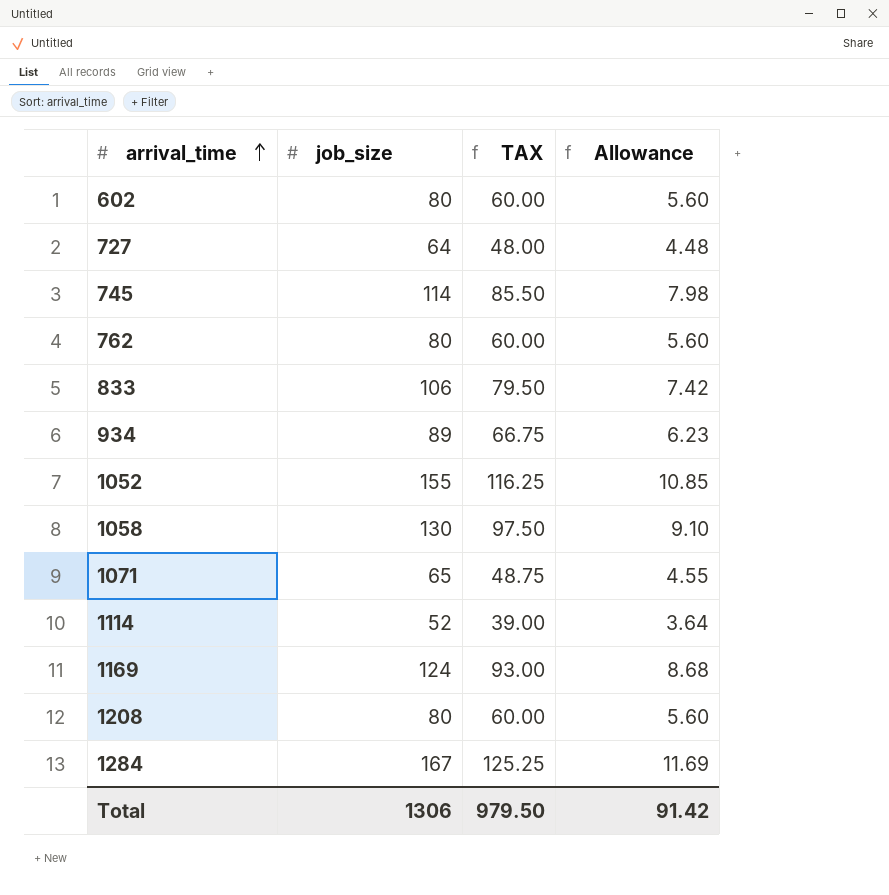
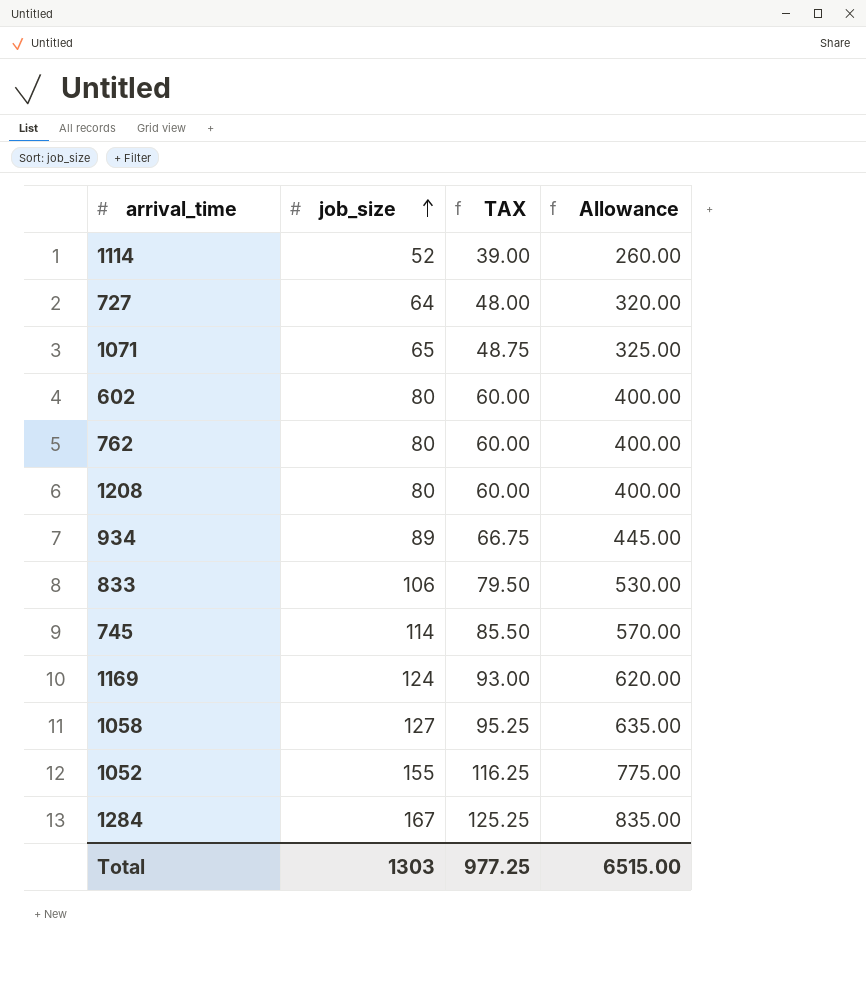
row order: arrival_time ascending -> job_size ascending
column Allowance | formula: [job_size] * 0.07 -> [job_size] * 5
1058 | job_size: 130 -> 127
1058 | TAX: 97.50 -> 95.25
Total | job_size: 1306 -> 1303
Total | TAX: 979.50 -> 977.25
Total | Allowance: 91.42 -> 6515.00

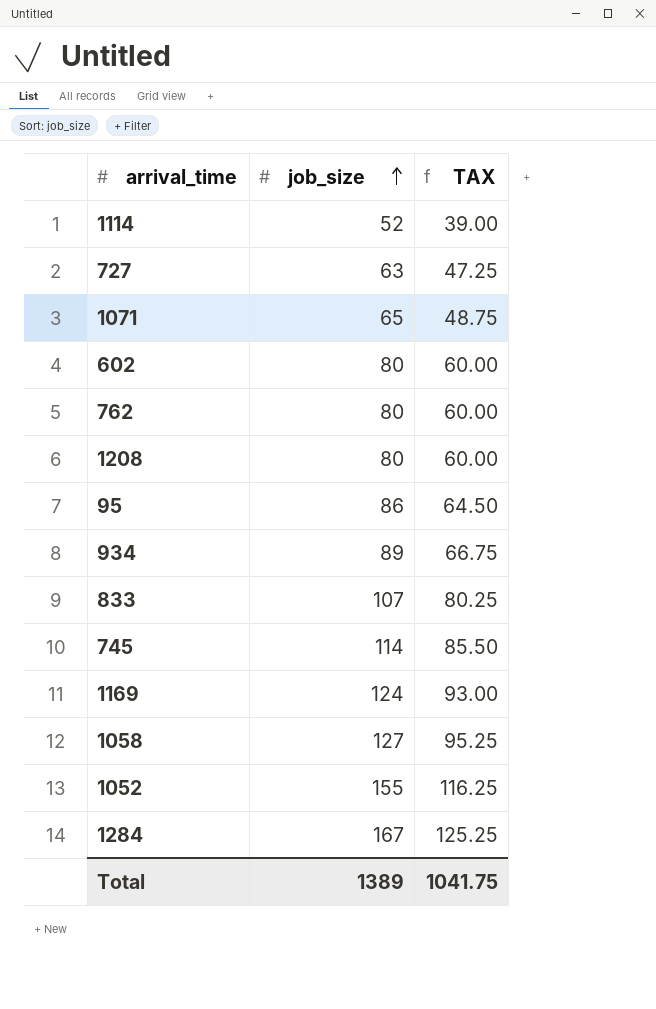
column Allowance | formula: [job_size] * 5 -> none
727 | job_size: 64 -> 63
727 | TAX: 48.00 -> 47.25
row 95: none -> 86 | 64.50
833 | job_size: 106 -> 107
833 | TAX: 79.50 -> 80.25
Total | job_size: 1303 -> 1389
Total | TAX: 977.25 -> 1041.75

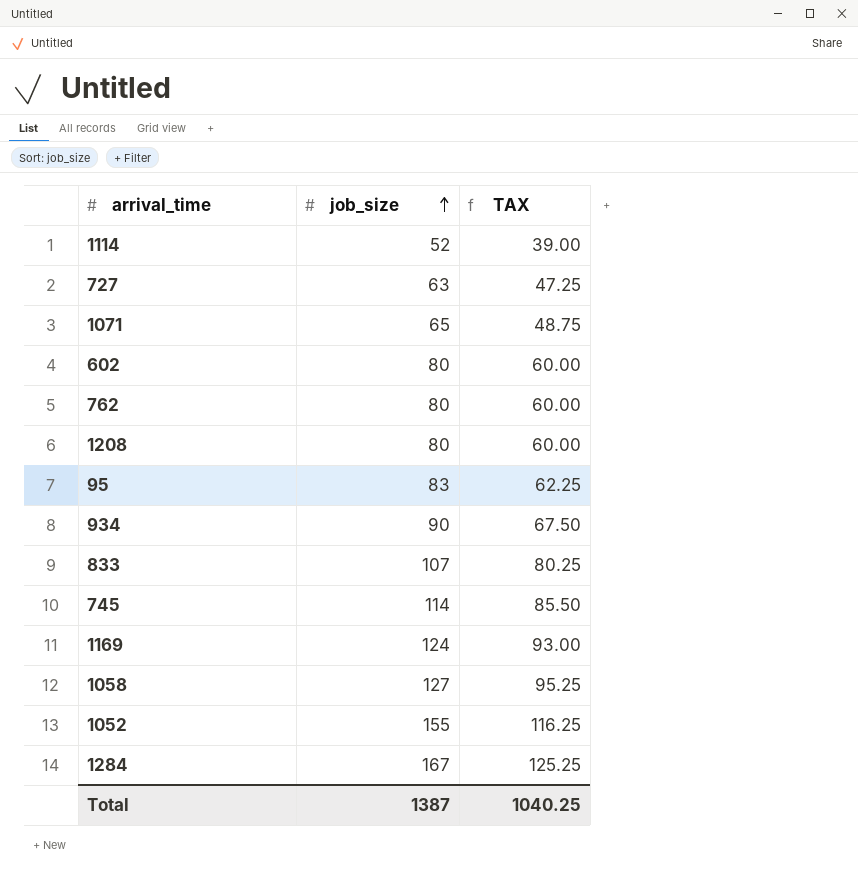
95 | job_size: 86 -> 83
95 | TAX: 64.50 -> 62.25
934 | job_size: 89 -> 90
934 | TAX: 66.75 -> 67.50
Total | job_size: 1389 -> 1387
Total | TAX: 1041.75 -> 1040.25

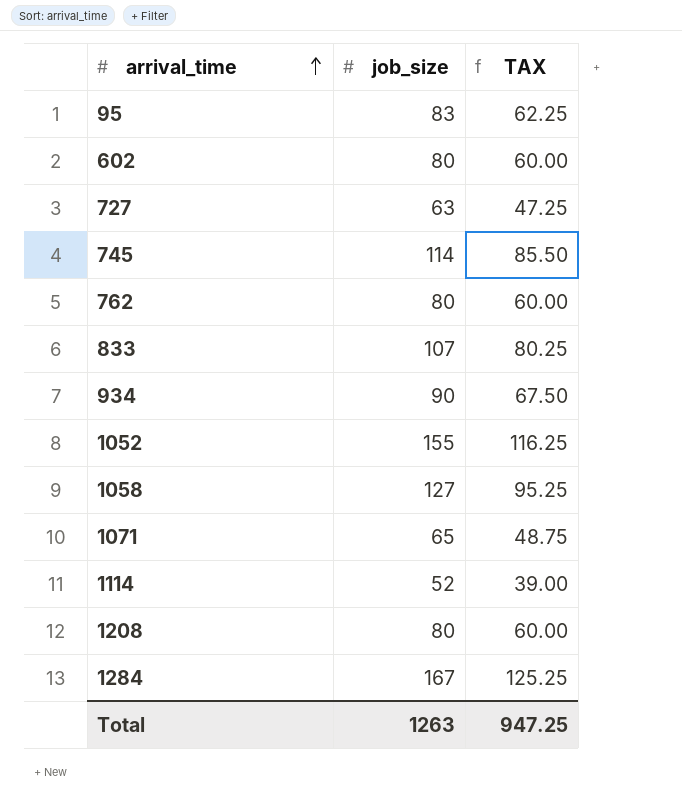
row order: job_size ascending -> arrival_time ascending
row 1169: 124 | 93.00 -> none
Total | job_size: 1387 -> 1263
Total | TAX: 1040.25 -> 947.25

